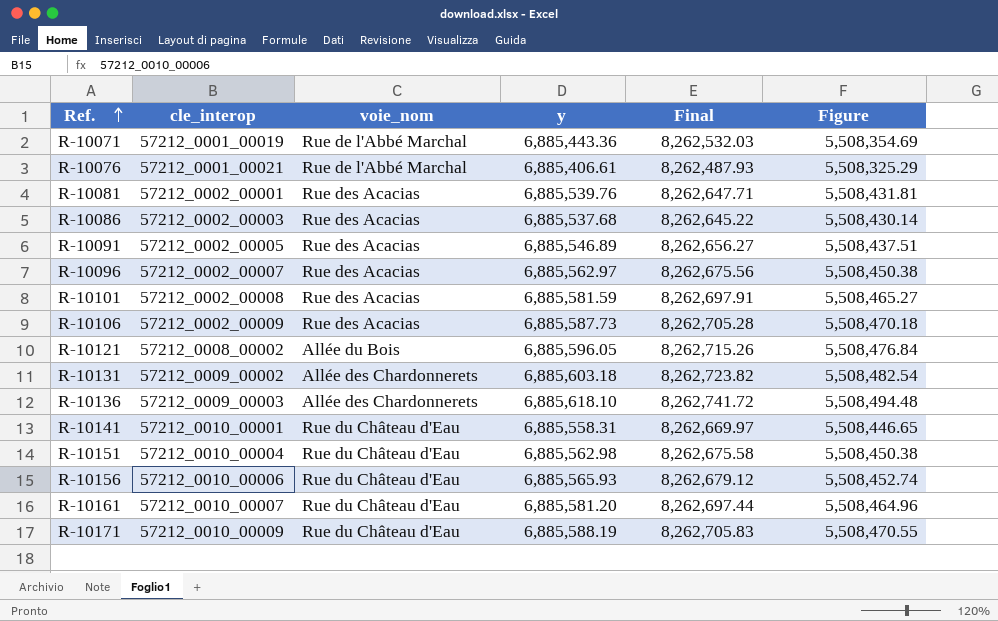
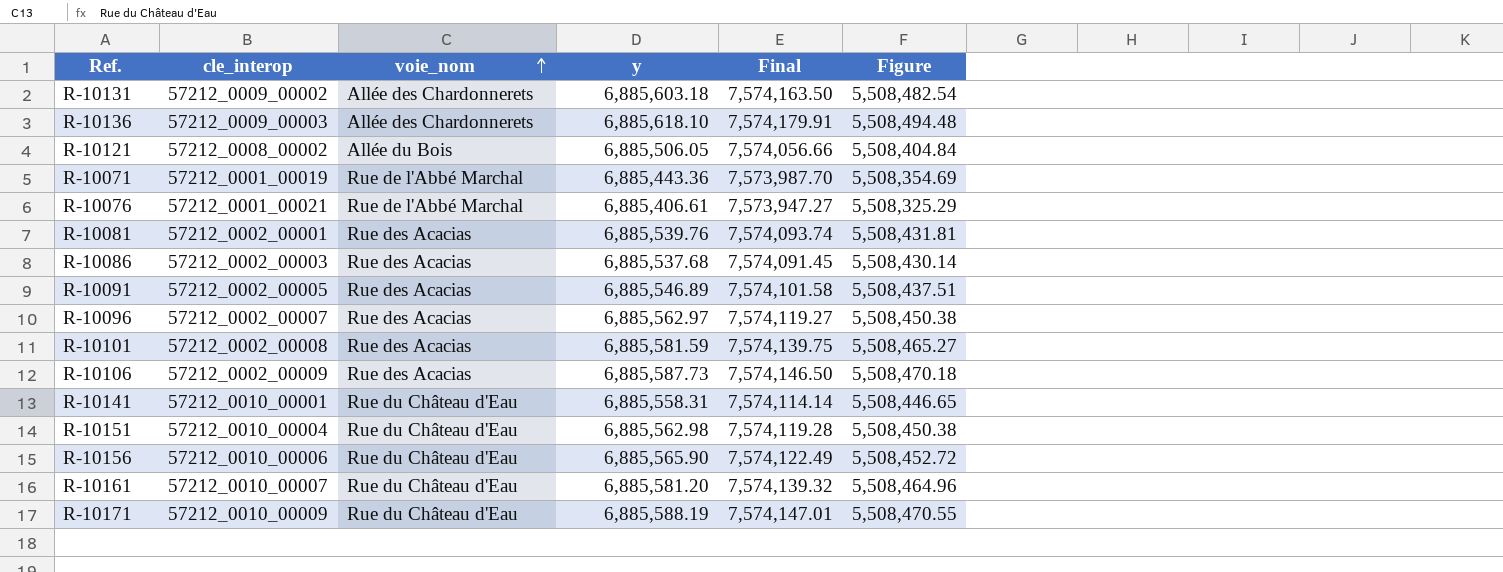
row order: Ref. ascending -> voie_nom ascending
column Final | formula: [y] * 1.2 -> [y] * 1.1
R-10121 | y: 6,885,596.05 -> 6,885,506.05
R-10121 | Figure: 5,508,476.84 -> 5,508,404.84
R-10156 | y: 6,885,565.93 -> 6,885,565.90
R-10156 | Figure: 5,508,452.74 -> 5,508,452.72

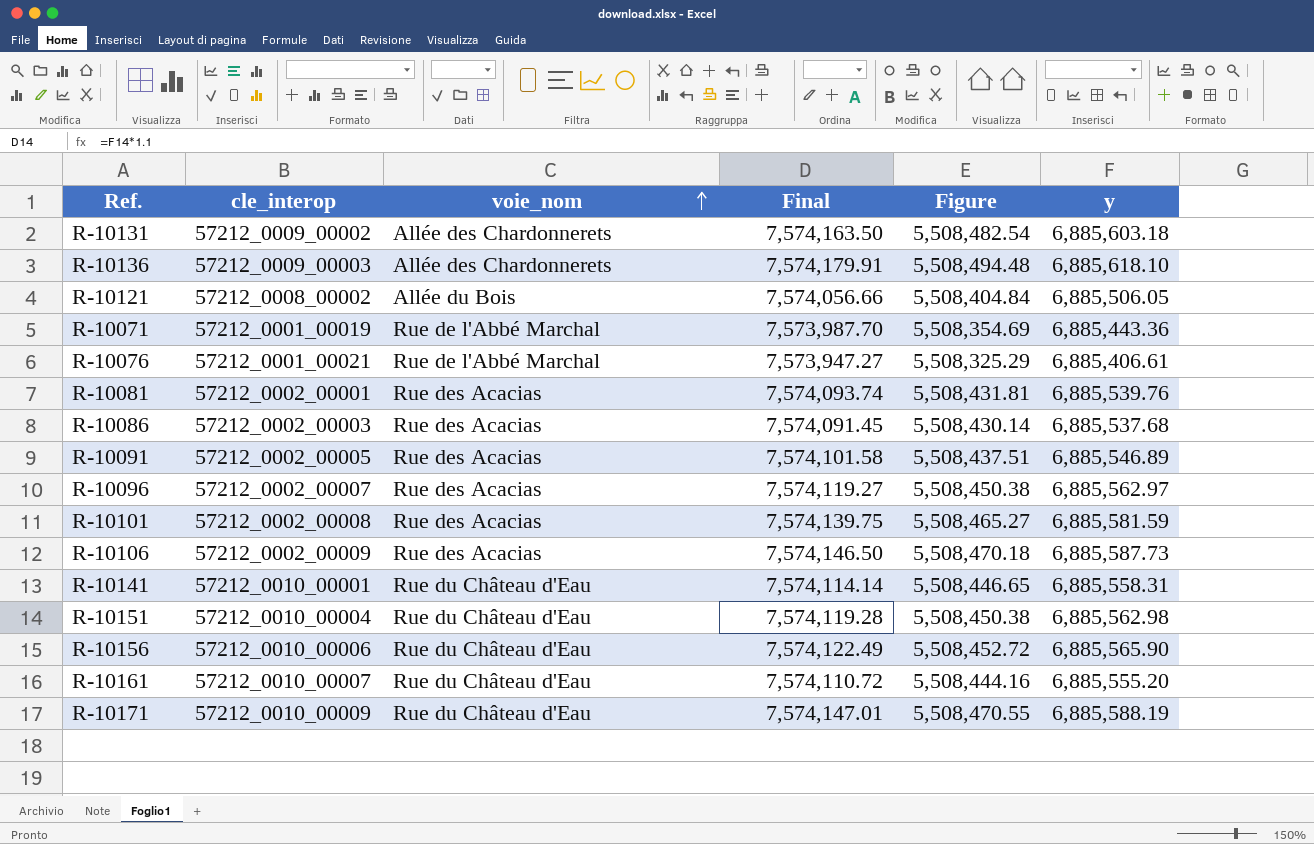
column y | position: 4 -> 6
R-10161 | Final: 7,574,139.32 -> 7,574,110.72
R-10161 | Figure: 5,508,464.96 -> 5,508,444.16
R-10161 | y: 6,885,581.20 -> 6,885,555.20

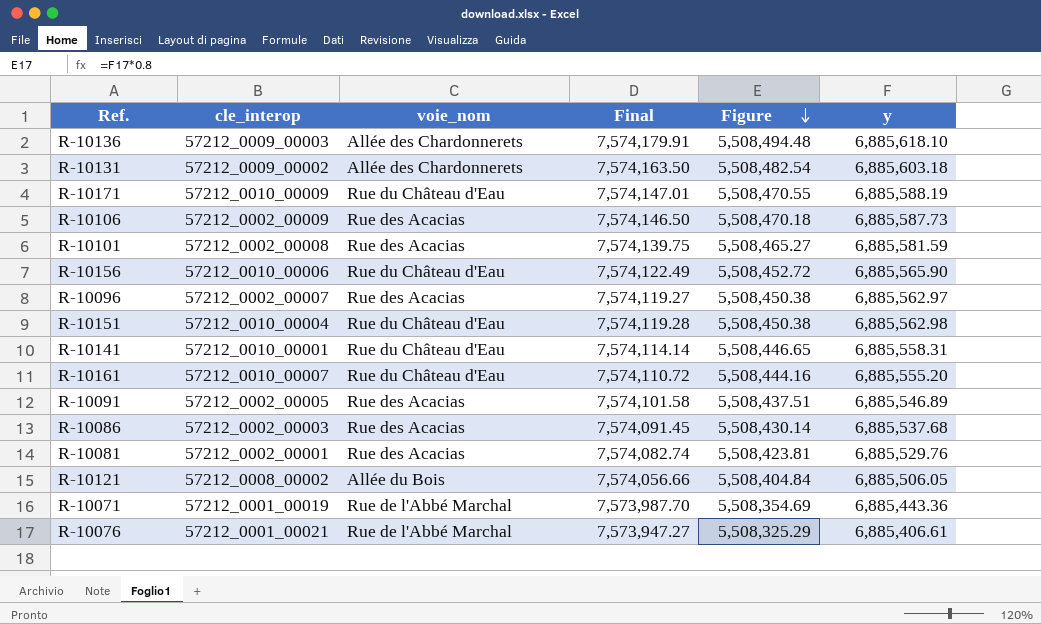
row order: voie_nom ascending -> Figure descending
R-10081 | Final: 7,574,093.74 -> 7,574,082.74
R-10081 | Figure: 5,508,431.81 -> 5,508,423.81
R-10081 | y: 6,885,539.76 -> 6,885,529.76

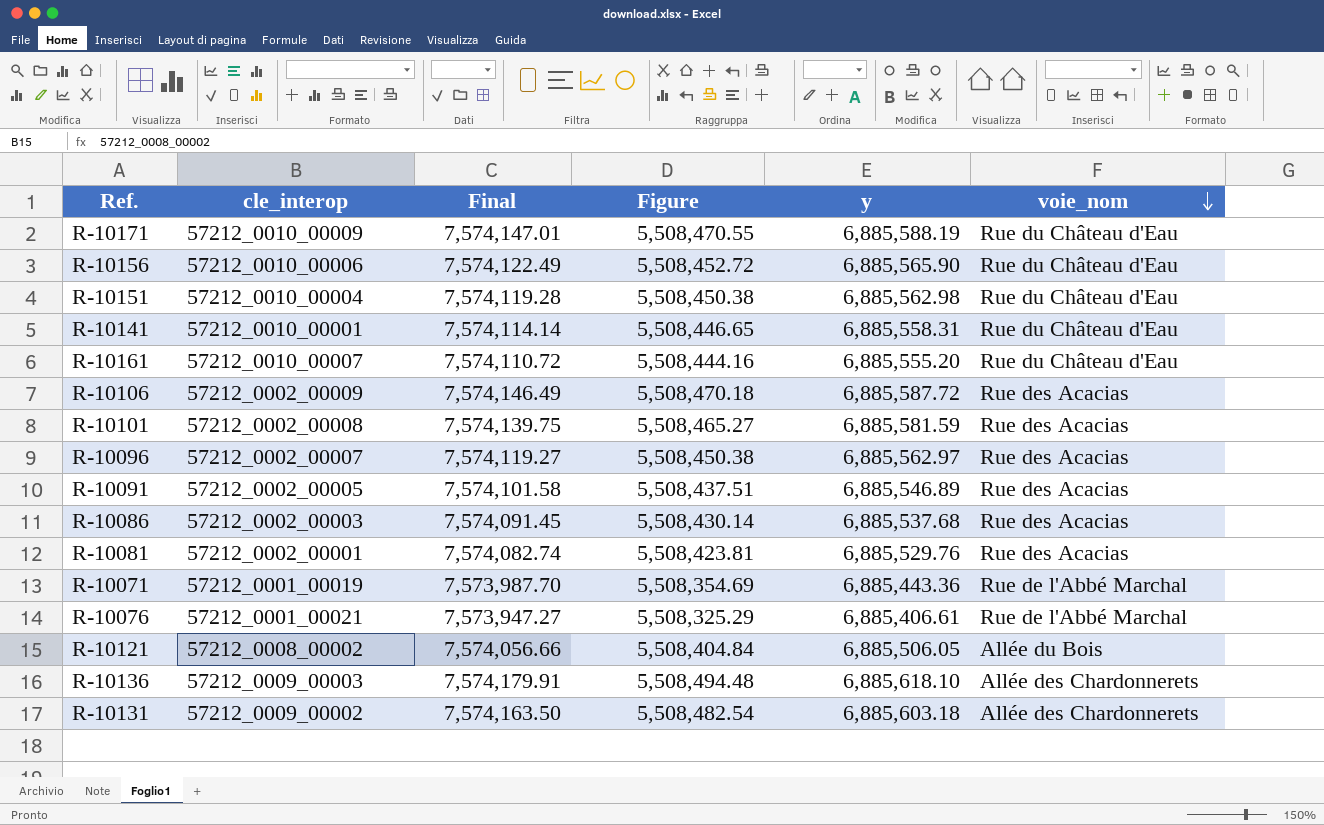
row order: Figure descending -> voie_nom descending
column voie_nom | position: 3 -> 6
R-10106 | Final: 7,574,146.50 -> 7,574,146.49
R-10106 | y: 6,885,587.73 -> 6,885,587.72

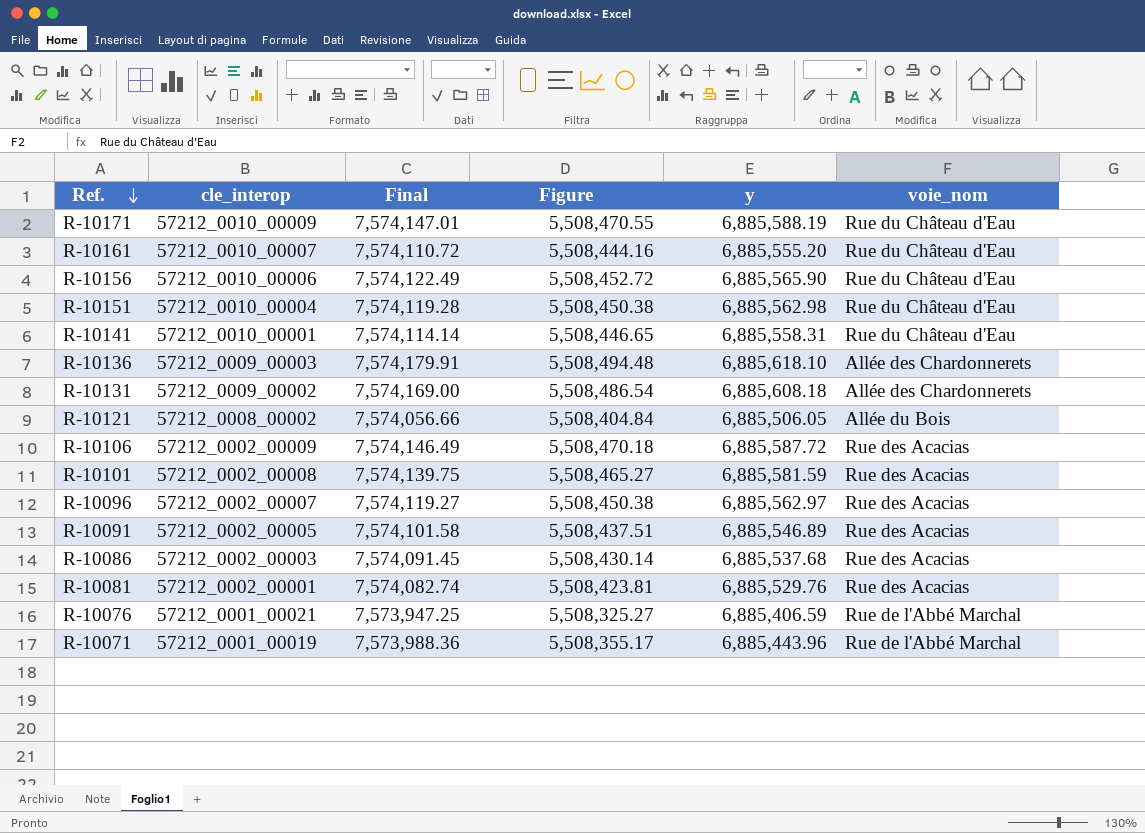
row order: voie_nom descending -> Ref. descending
R-10131 | Final: 7,574,163.50 -> 7,574,169.00
R-10131 | Figure: 5,508,482.54 -> 5,508,486.54
R-10131 | y: 6,885,603.18 -> 6,885,608.18
R-10076 | Final: 7,573,947.27 -> 7,573,947.25
R-10076 | Figure: 5,508,325.29 -> 5,508,325.27
R-10076 | y: 6,885,406.61 -> 6,885,406.59
R-10071 | Final: 7,573,987.70 -> 7,573,988.36
R-10071 | Figure: 5,508,354.69 -> 5,508,355.17
R-10071 | y: 6,885,443.36 -> 6,885,443.96

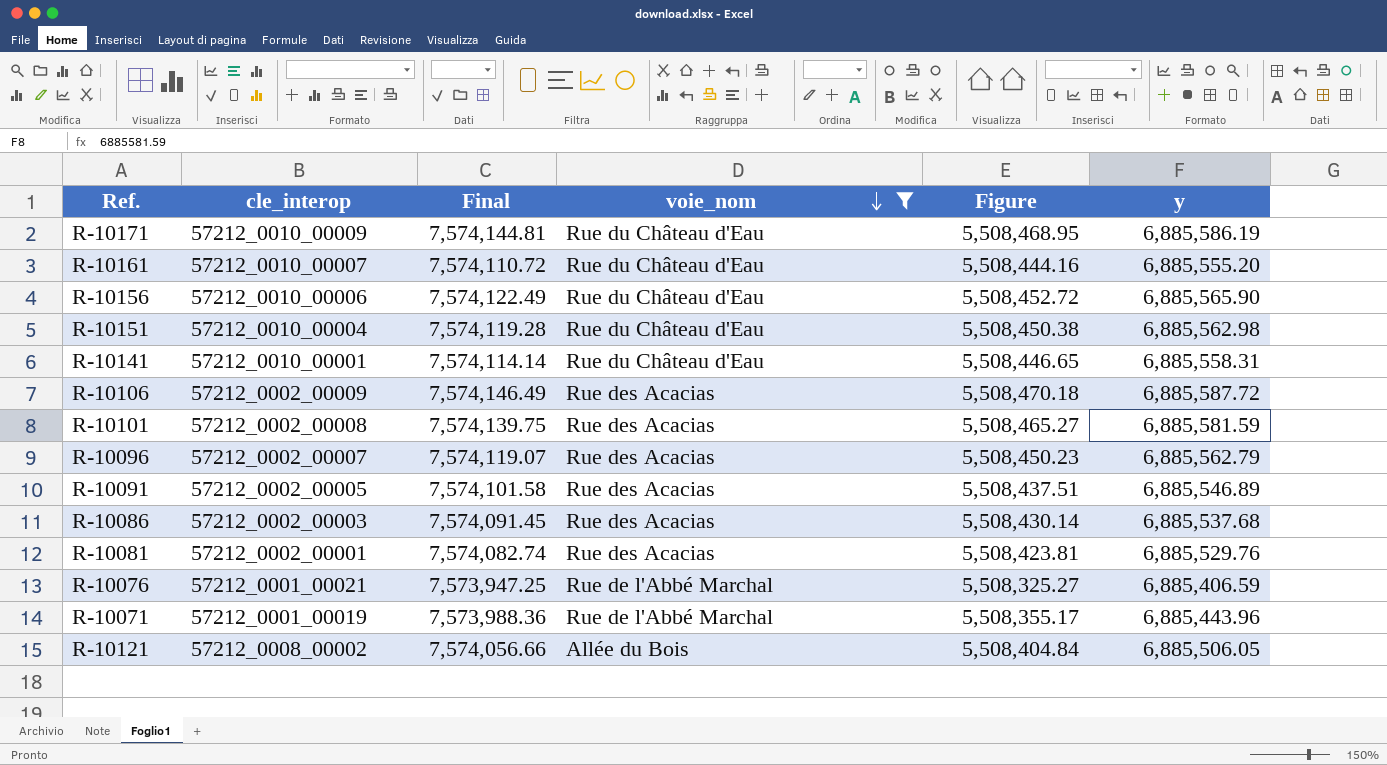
filter: none -> voie_nom != Allée des Chardonnerets
row order: Ref. descending -> voie_nom descending
column voie_nom | position: 6 -> 4
R-10171 | Final: 7,574,147.01 -> 7,574,144.81
R-10171 | Figure: 5,508,470.55 -> 5,508,468.95
R-10171 | y: 6,885,588.19 -> 6,885,586.19
R-10096 | Final: 7,574,119.27 -> 7,574,119.07
R-10096 | Figure: 5,508,450.38 -> 5,508,450.23
R-10096 | y: 6,885,562.97 -> 6,885,562.79

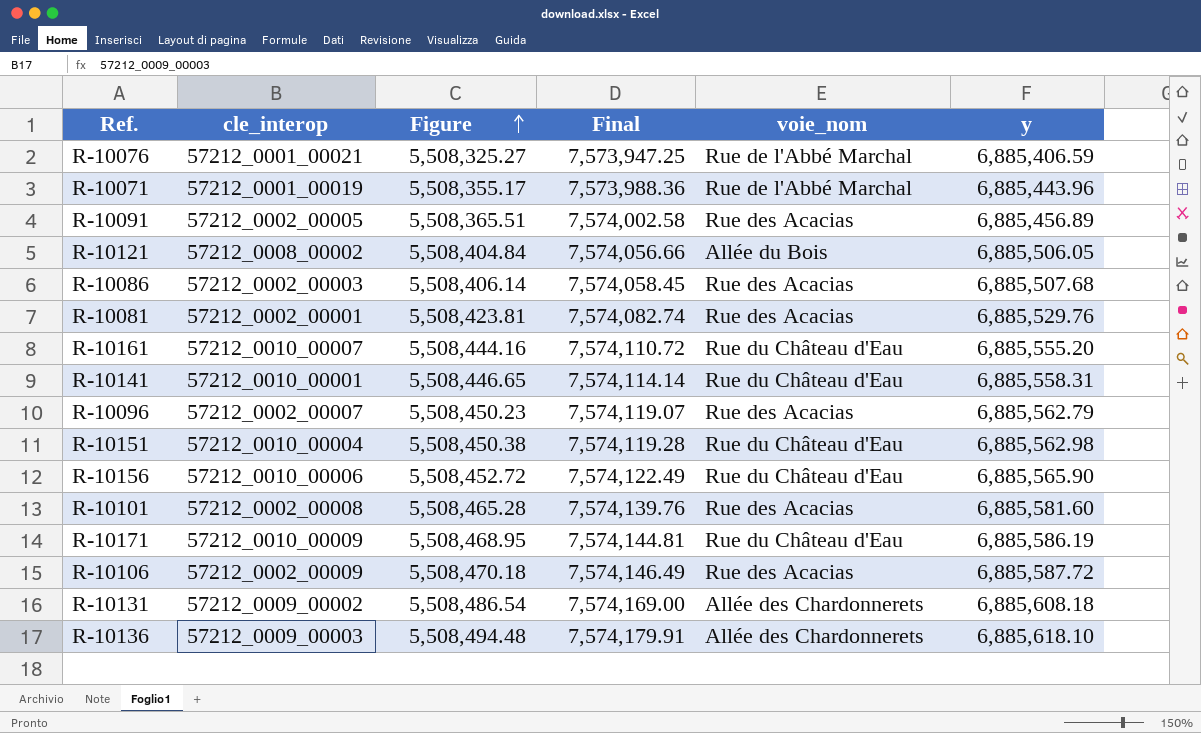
filter: voie_nom != Allée des Chardonnerets -> none
row order: voie_nom descending -> Figure ascending
column Figure | position: 5 -> 3
R-10091 | Figure: 5,508,437.51 -> 5,508,365.51
R-10091 | Final: 7,574,101.58 -> 7,574,002.58
R-10091 | y: 6,885,546.89 -> 6,885,456.89
R-10086 | Figure: 5,508,430.14 -> 5,508,406.14
R-10086 | Final: 7,574,091.45 -> 7,574,058.45
R-10086 | y: 6,885,537.68 -> 6,885,507.68
R-10101 | Figure: 5,508,465.27 -> 5,508,465.28
R-10101 | Final: 7,574,139.75 -> 7,574,139.76
R-10101 | y: 6,885,581.59 -> 6,885,581.60

